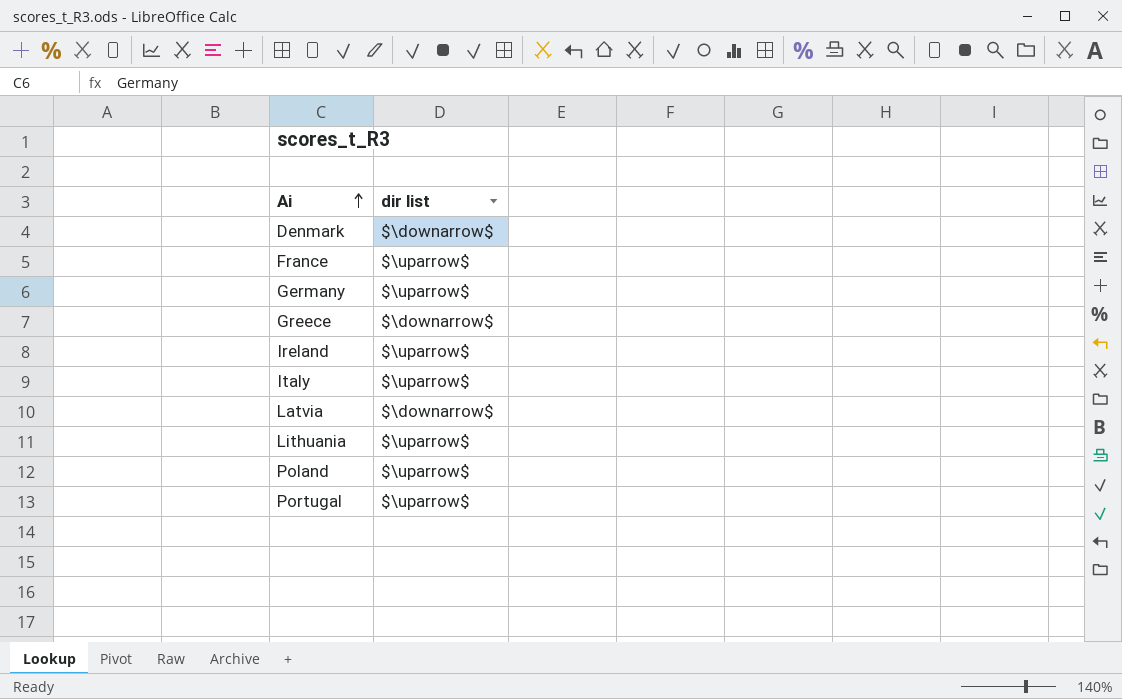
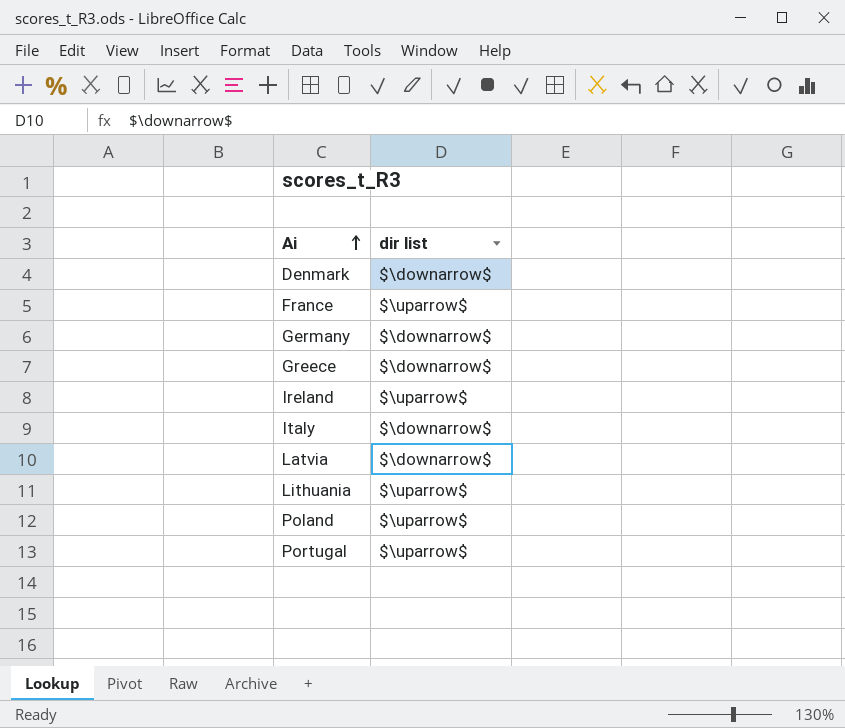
Germany | dir list: $\uparrow$ -> $\downarrow$
Italy | dir list: $\uparrow$ -> $\downarrow$

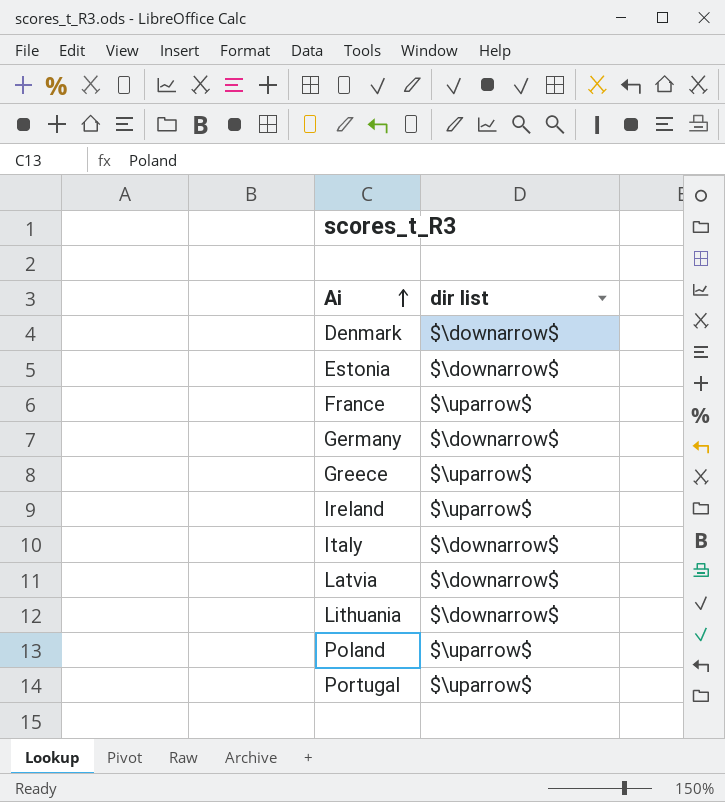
row Estonia: none -> $\downarrow$
Greece | dir list: $\downarrow$ -> $\uparrow$
Lithuania | dir list: $\uparrow$ -> $\downarrow$

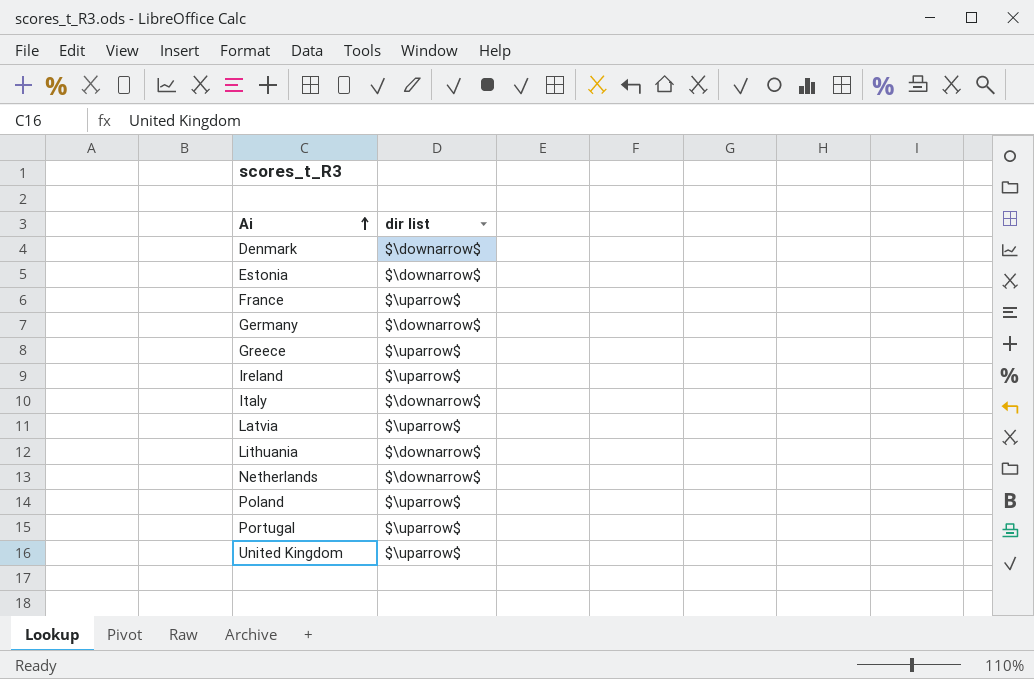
Latvia | dir list: $\downarrow$ -> $\uparrow$
row Netherlands: none -> $\downarrow$
row United Kingdom: none -> $\uparrow$

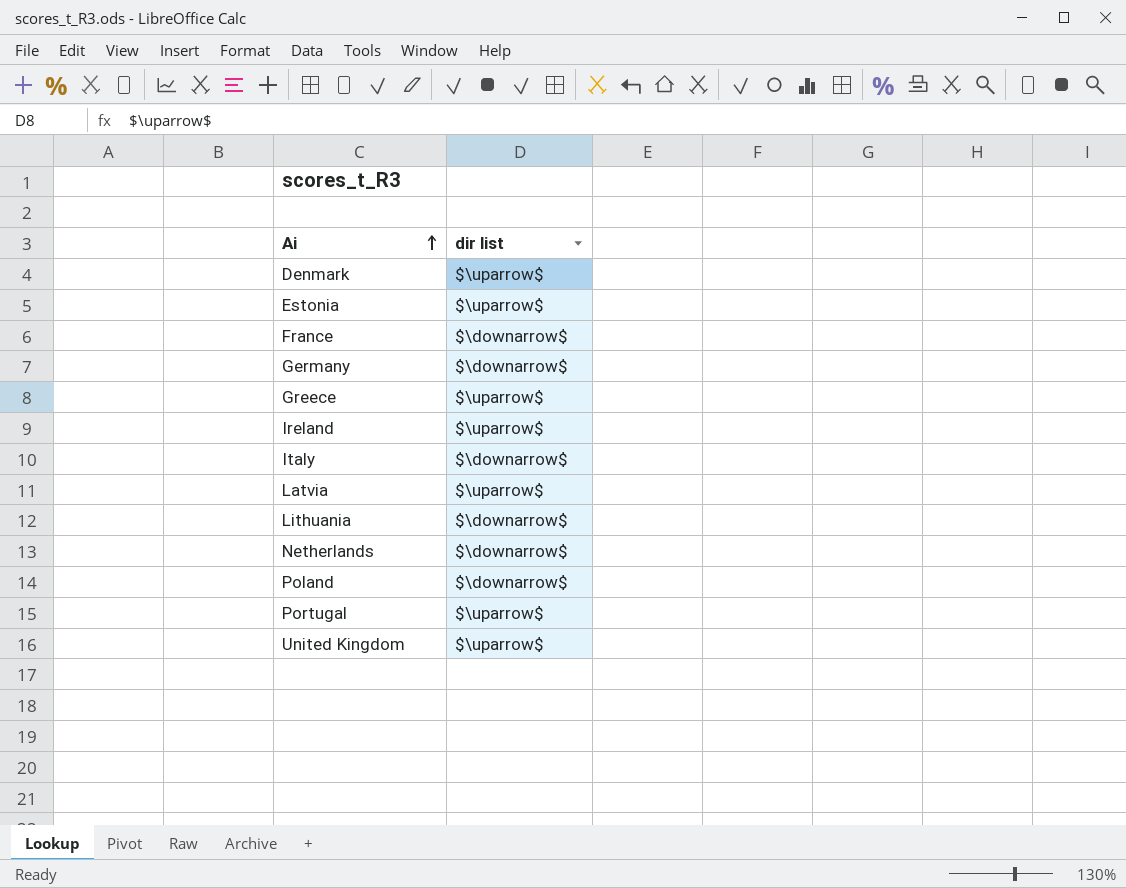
Denmark | dir list: $\downarrow$ -> $\uparrow$
Estonia | dir list: $\downarrow$ -> $\uparrow$
France | dir list: $\uparrow$ -> $\downarrow$
Poland | dir list: $\uparrow$ -> $\downarrow$

